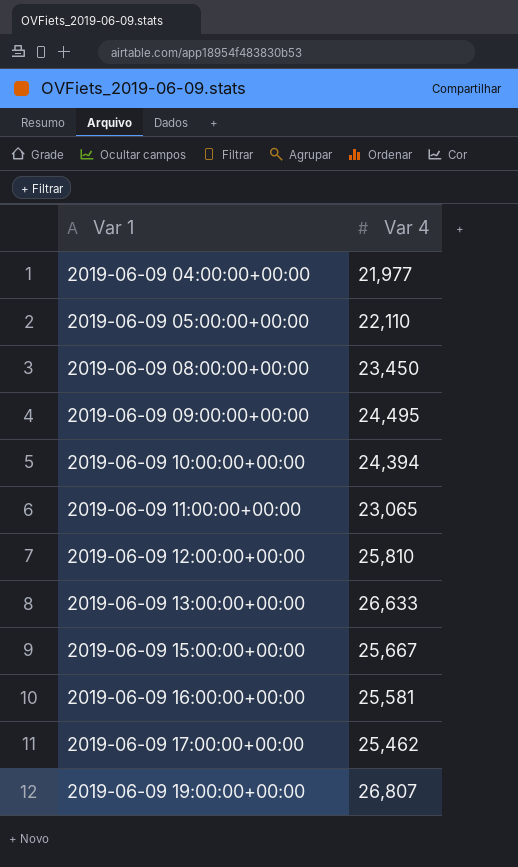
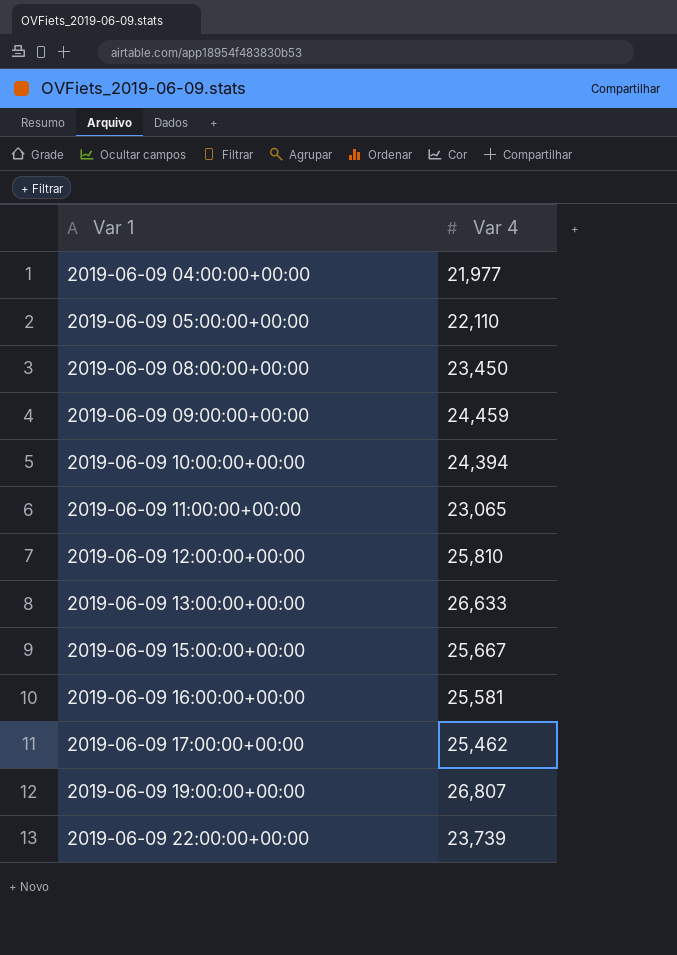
2019-06-09 09:00:00+00:00 | Var 4: 24,495 -> 24,459
row 2019-06-09 22:00:00+00:00: none -> 23,739

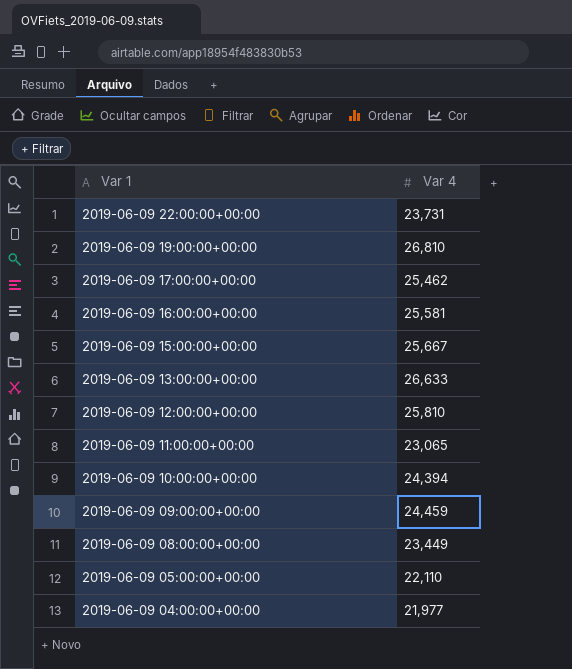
row order: Var 1 ascending -> Var 1 descending
2019-06-09 22:00:00+00:00 | Var 4: 23,739 -> 23,731
2019-06-09 19:00:00+00:00 | Var 4: 26,807 -> 26,810
2019-06-09 08:00:00+00:00 | Var 4: 23,450 -> 23,449

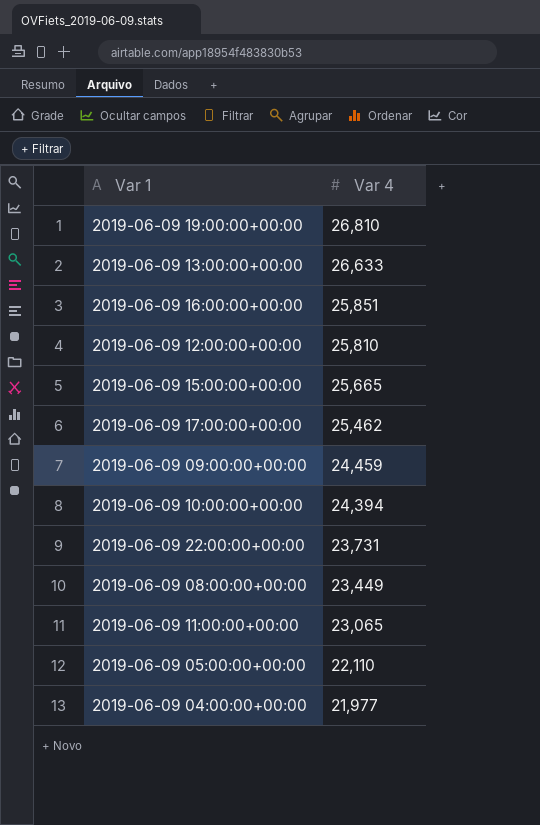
row order: Var 1 descending -> Var 4 descending
2019-06-09 16:00:00+00:00 | Var 4: 25,581 -> 25,851
2019-06-09 15:00:00+00:00 | Var 4: 25,667 -> 25,665

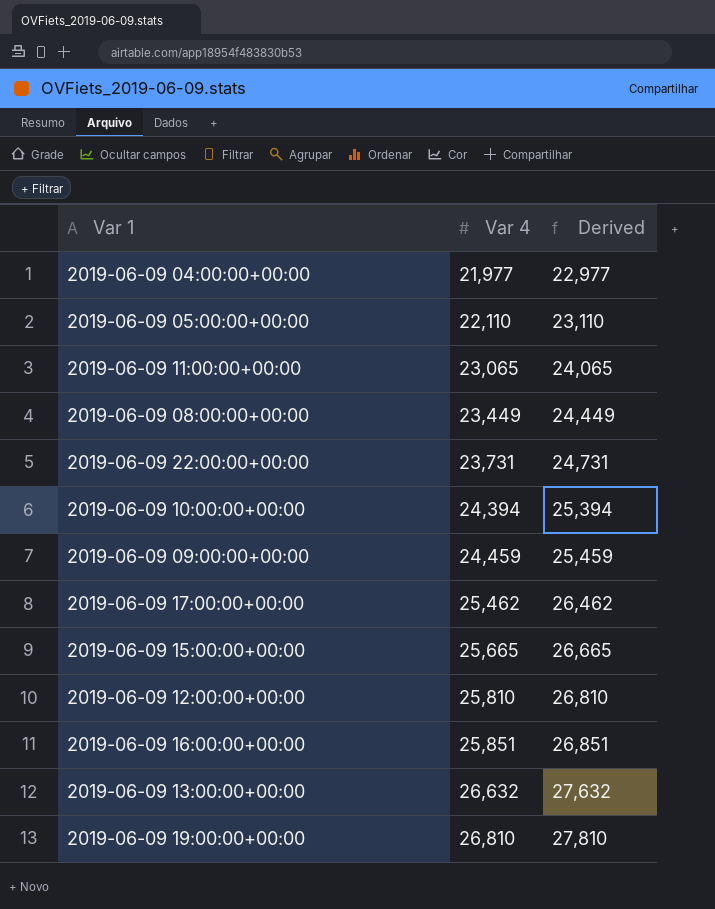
row order: Var 4 descending -> Var 4 ascending
column Derived | formula: none -> [Var 4] + 1000
2019-06-09 13:00:00+00:00 | Var 4: 26,633 -> 26,632

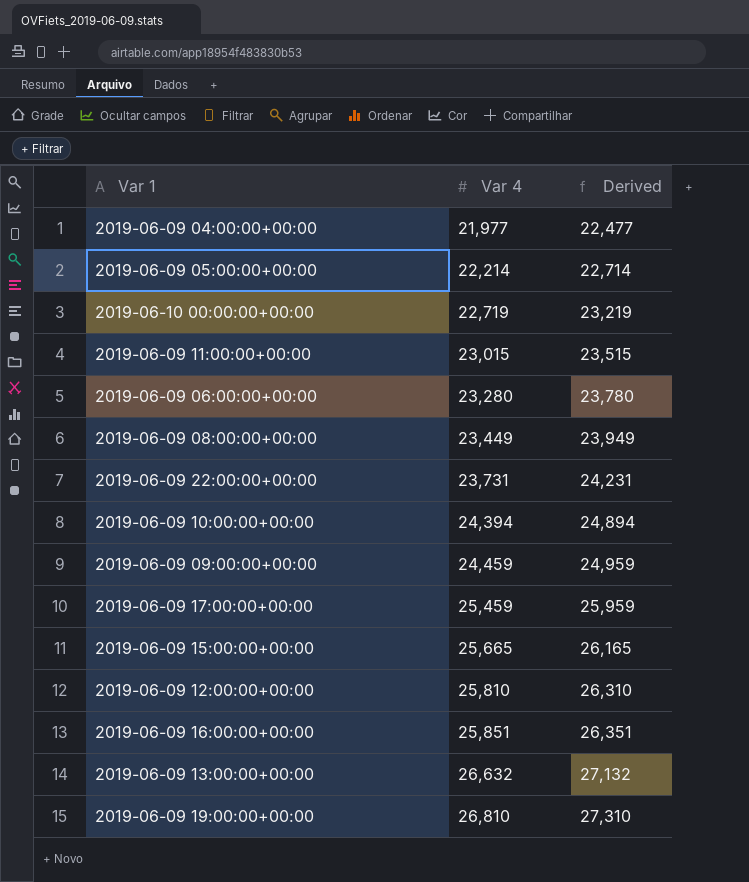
column Derived | formula: [Var 4] + 1000 -> [Var 4] + 500
2019-06-09 05:00:00+00:00 | Var 4: 22,110 -> 22,214
row 2019-06-10 00:00:00+00:00: none -> 22,719 | 23,219
2019-06-09 11:00:00+00:00 | Var 4: 23,065 -> 23,015
row 2019-06-09 06:00:00+00:00: none -> 23,280 | 23,780
2019-06-09 17:00:00+00:00 | Var 4: 25,462 -> 25,459

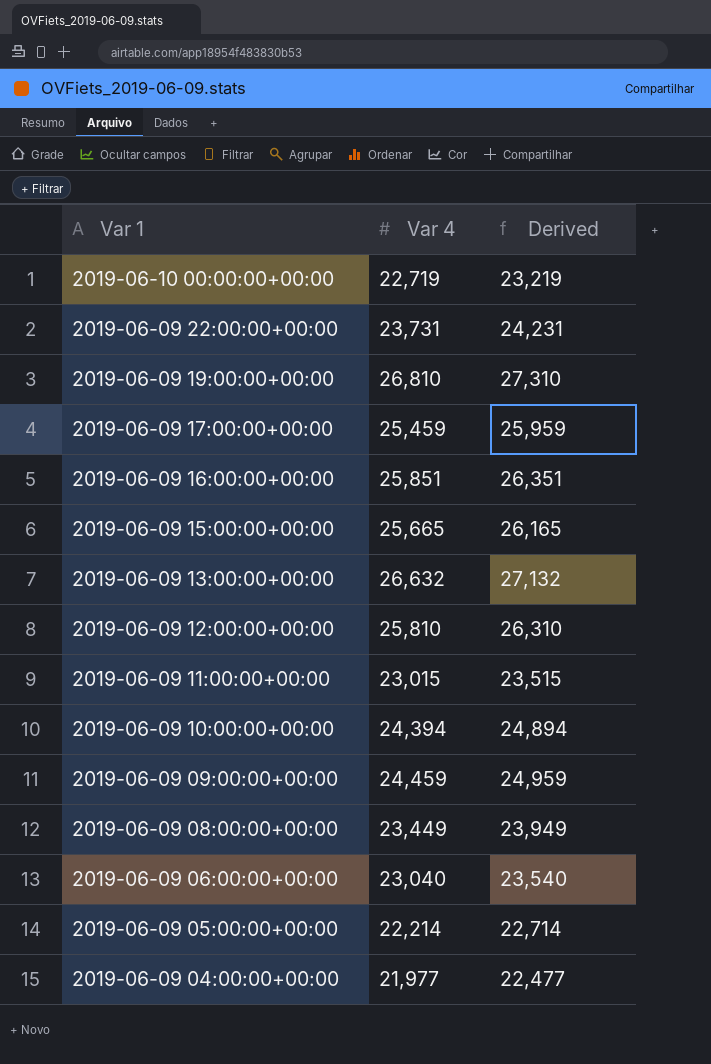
row order: Var 4 ascending -> Var 1 descending
2019-06-09 06:00:00+00:00 | Var 4: 23,280 -> 23,040
2019-06-09 06:00:00+00:00 | Derived: 23,780 -> 23,540

